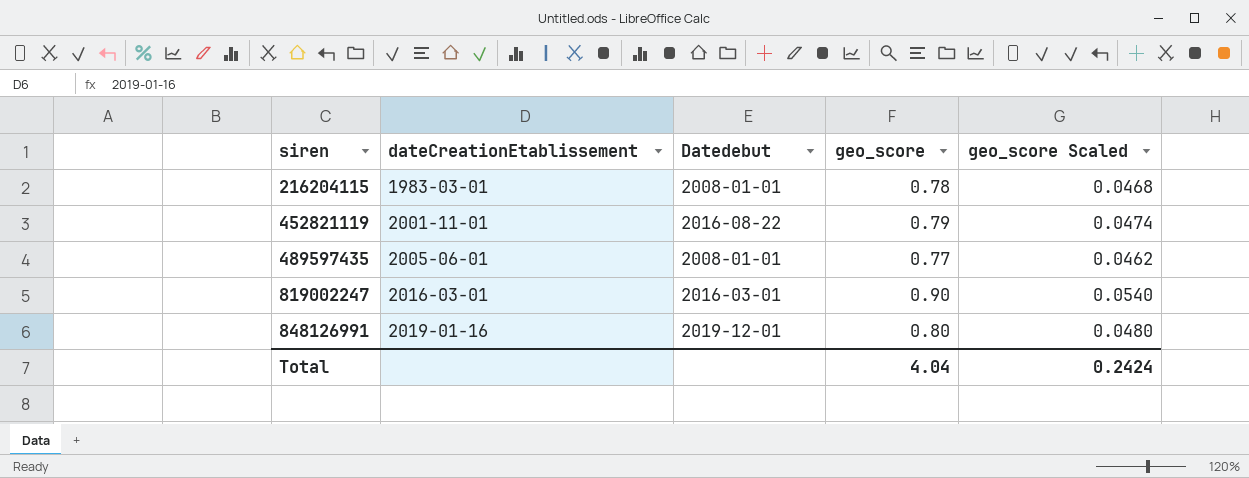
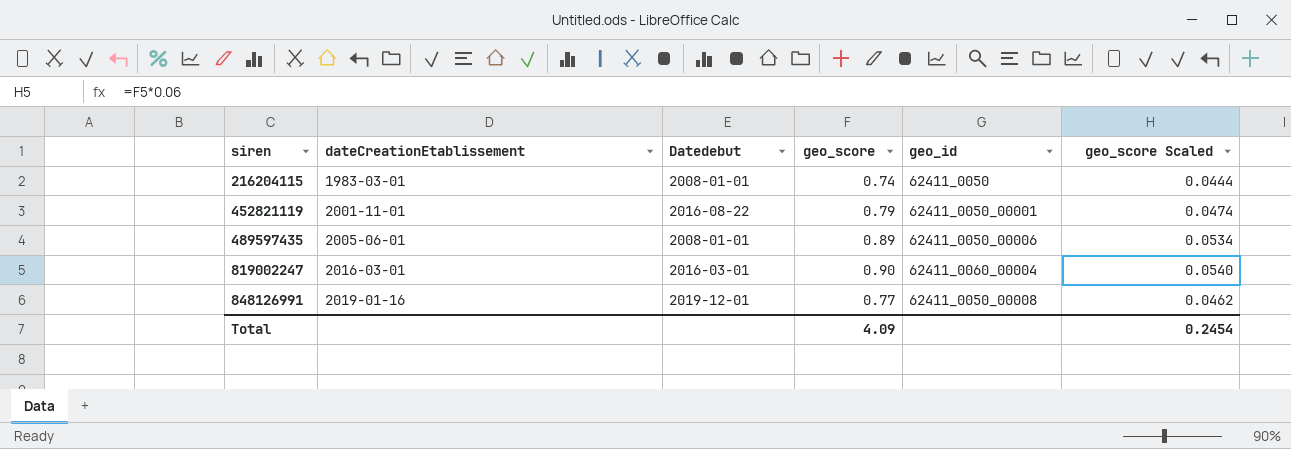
column geo_id | position: none -> 5
216204115 | geo_score: 0.78 -> 0.74
216204115 | geo_score Scaled: 0.0468 -> 0.0444
489597435 | geo_score: 0.77 -> 0.89
489597435 | geo_score Scaled: 0.0462 -> 0.0534
848126991 | geo_score: 0.80 -> 0.77
848126991 | geo_score Scaled: 0.0480 -> 0.0462
Total | geo_score: 4.04 -> 4.09
Total | geo_score Scaled: 0.2424 -> 0.2454

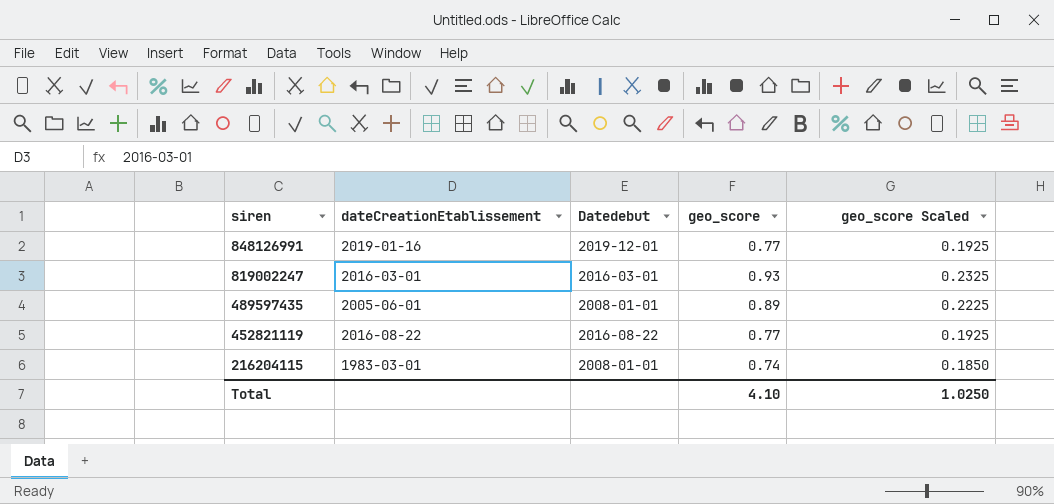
row order: siren ascending -> siren descending
column geo_id | position: 5 -> none
column geo_score Scaled | formula: [geo_score] * 0.06 -> [geo_score] * 0.25
819002247 | geo_score: 0.90 -> 0.93
452821119 | dateCreationEtablissement: 2001-11-01 -> 2016-08-22
452821119 | geo_score: 0.79 -> 0.77
Total | geo_score: 4.09 -> 4.10
Total | geo_score Scaled: 0.2454 -> 1.0250

